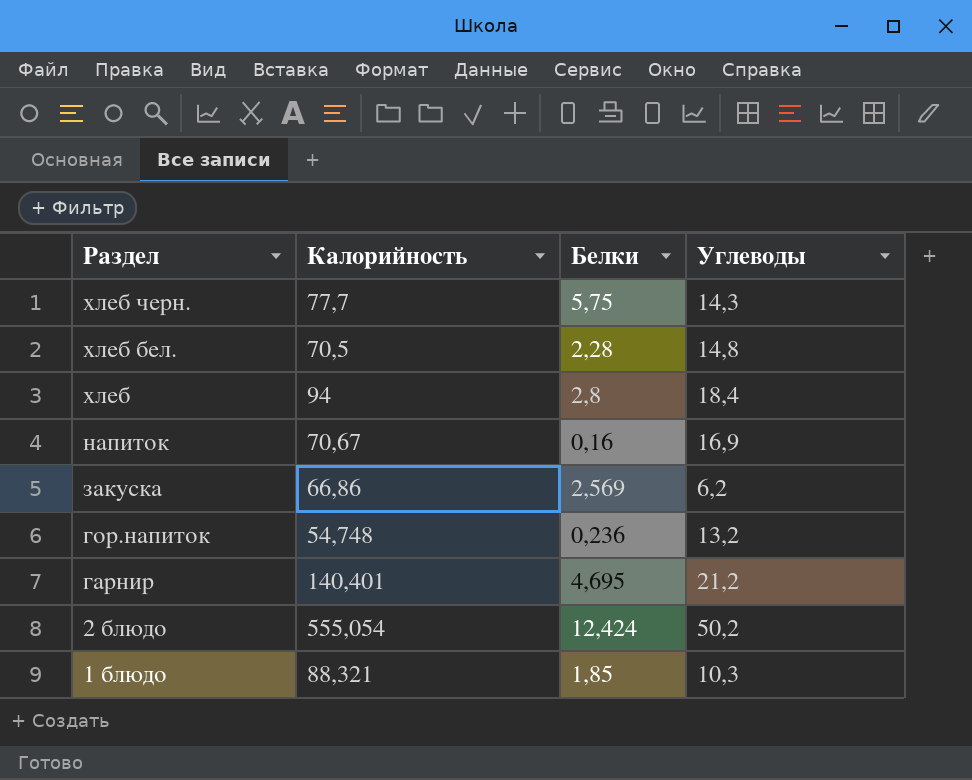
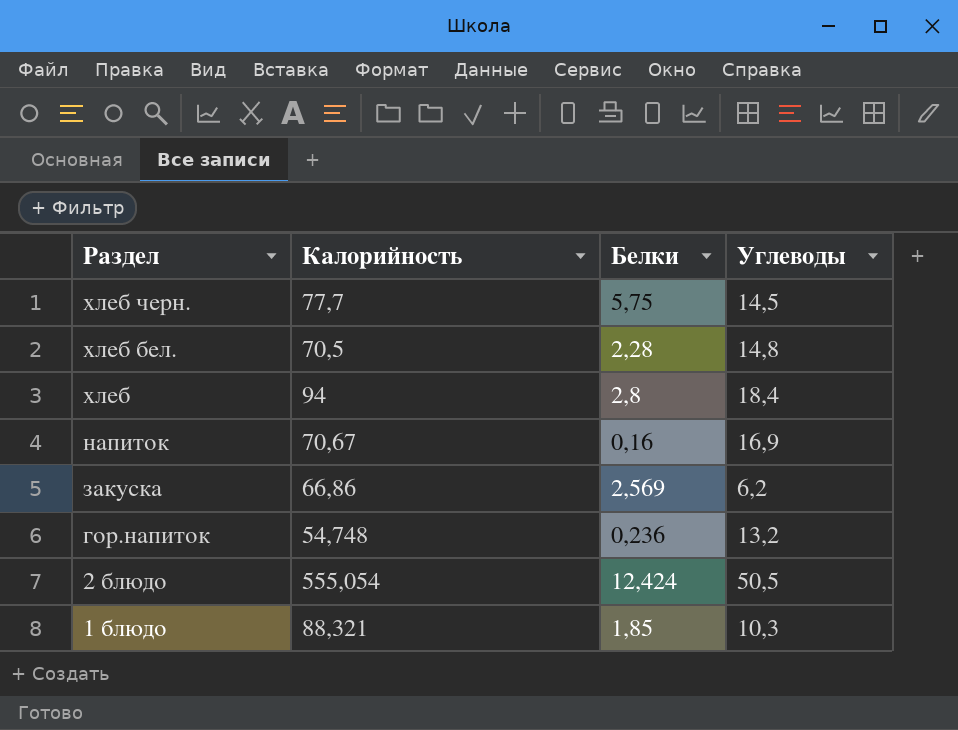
row гарнир: 140,401 | 4,695 | 21,2 -> none
хлеб черн. | Углеводы: 14,3 -> 14,5
2 блюдо | Углеводы: 50,2 -> 50,5

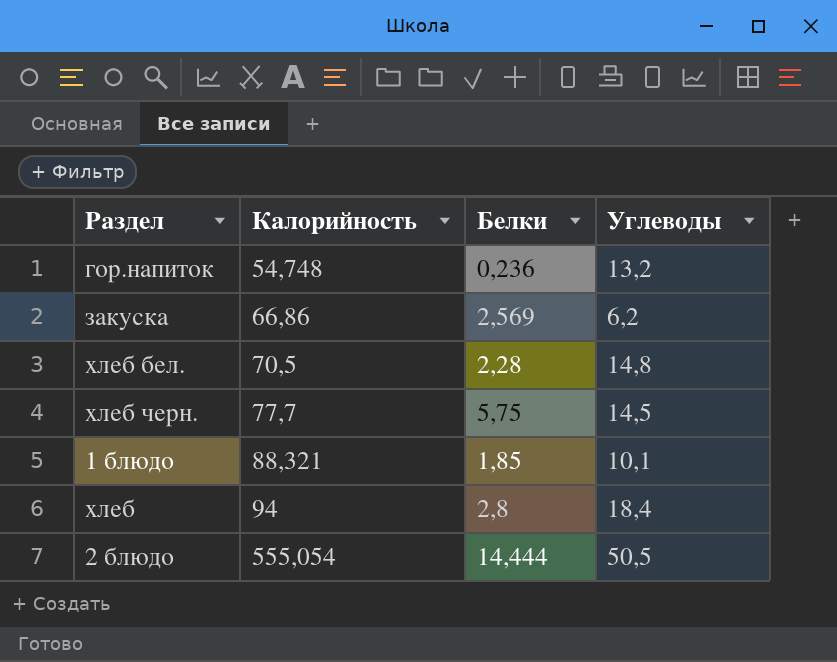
row order: Раздел descending -> Калорийность ascending
row напиток: 70,67 | 0,16 | 16,9 -> none
1 блюдо | Углеводы: 10,3 -> 10,1
2 блюдо | Белки: 12,424 -> 14,444

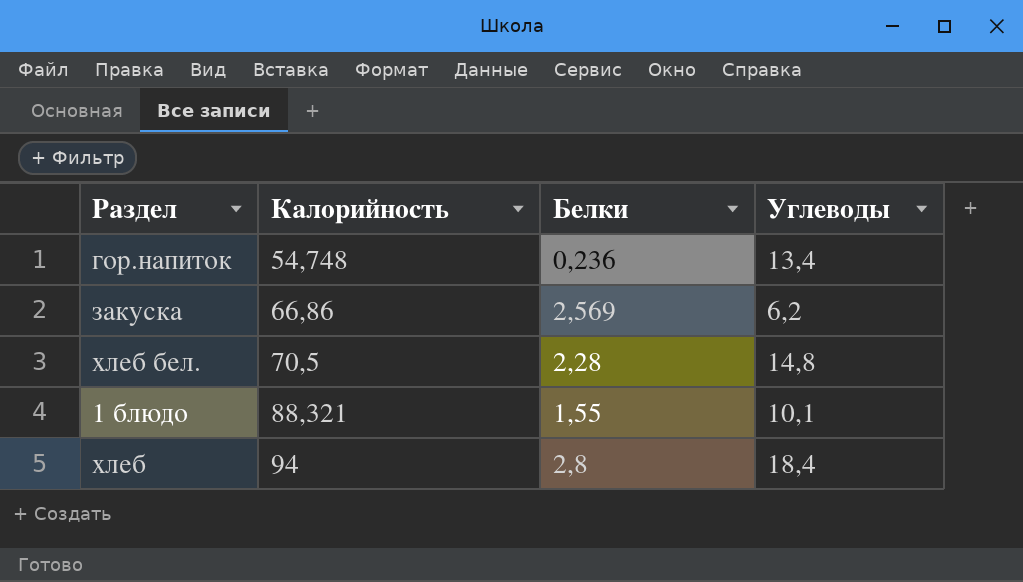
row хлеб черн.: 77,7 | 5,75 | 14,5 -> none
row 2 блюдо: 555,054 | 14,444 | 50,5 -> none
гор.напиток | Углеводы: 13,2 -> 13,4
1 блюдо | Белки: 1,85 -> 1,55

